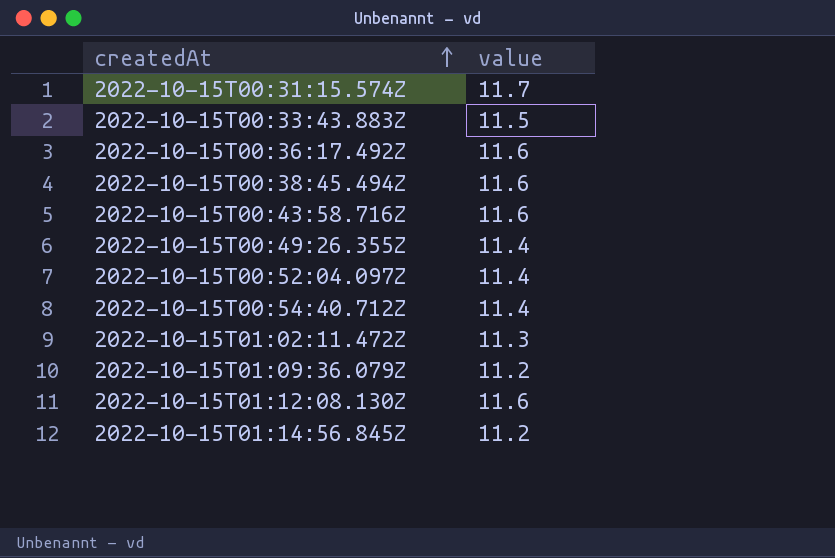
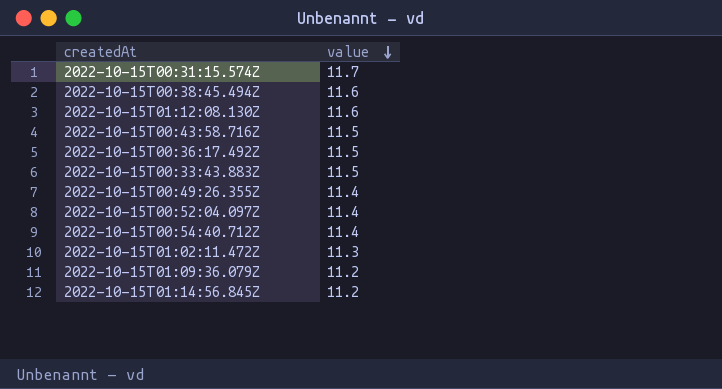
row order: createdAt ascending -> value descending
2022-10-15T00:43:58.716Z | value: 11.6 -> 11.5
2022-10-15T00:36:17.492Z | value: 11.6 -> 11.5

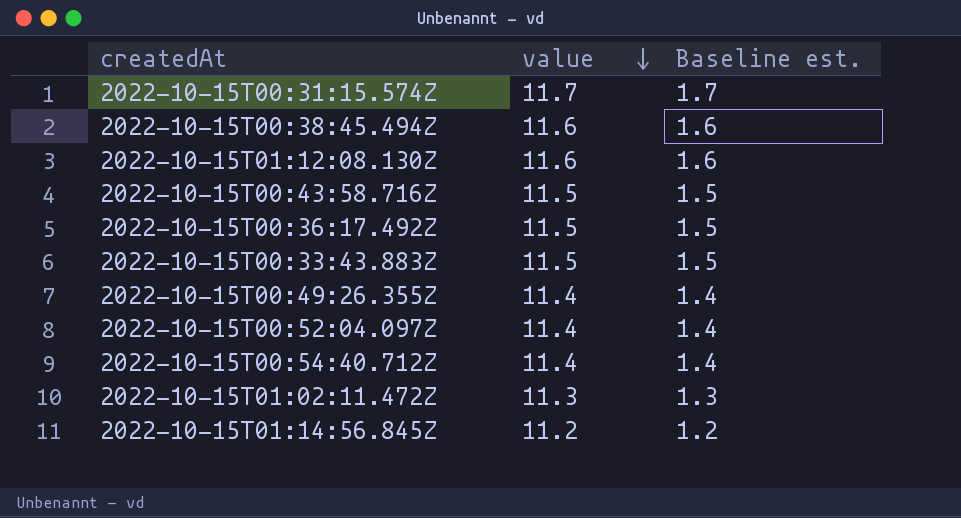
column Baseline est. | formula: none -> [value] - 10
row 2022-10-15T01:09:36.079Z: 11.2 -> none

